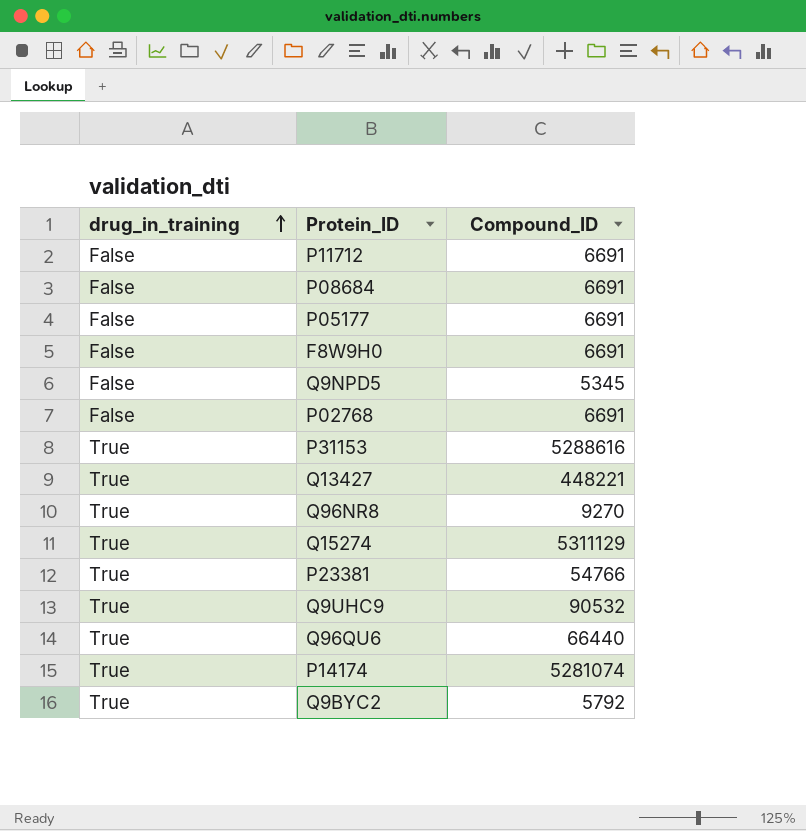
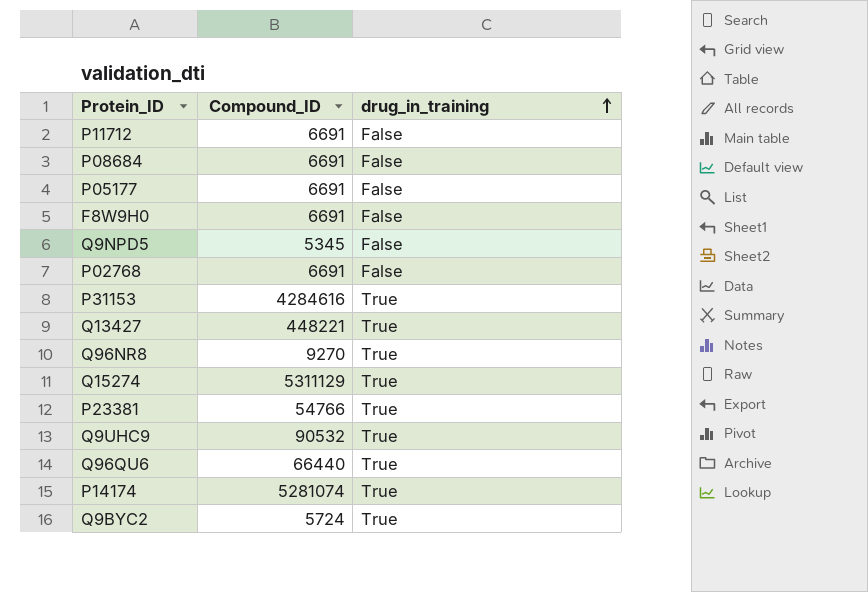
column drug_in_training | position: 1 -> 3
P31153 | Compound_ID: 5288616 -> 4284616
Q9BYC2 | Compound_ID: 5792 -> 5724

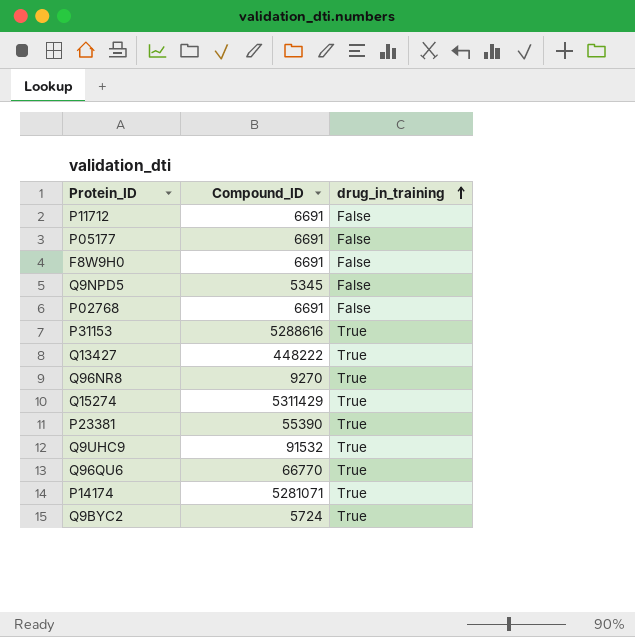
row P08684: 6691 | False -> none
P31153 | Compound_ID: 4284616 -> 5288616
Q13427 | Compound_ID: 448221 -> 448222
Q15274 | Compound_ID: 5311129 -> 5311429
P23381 | Compound_ID: 54766 -> 55390
Q9UHC9 | Compound_ID: 90532 -> 91532
Q96QU6 | Compound_ID: 66440 -> 66770
P14174 | Compound_ID: 5281074 -> 5281071

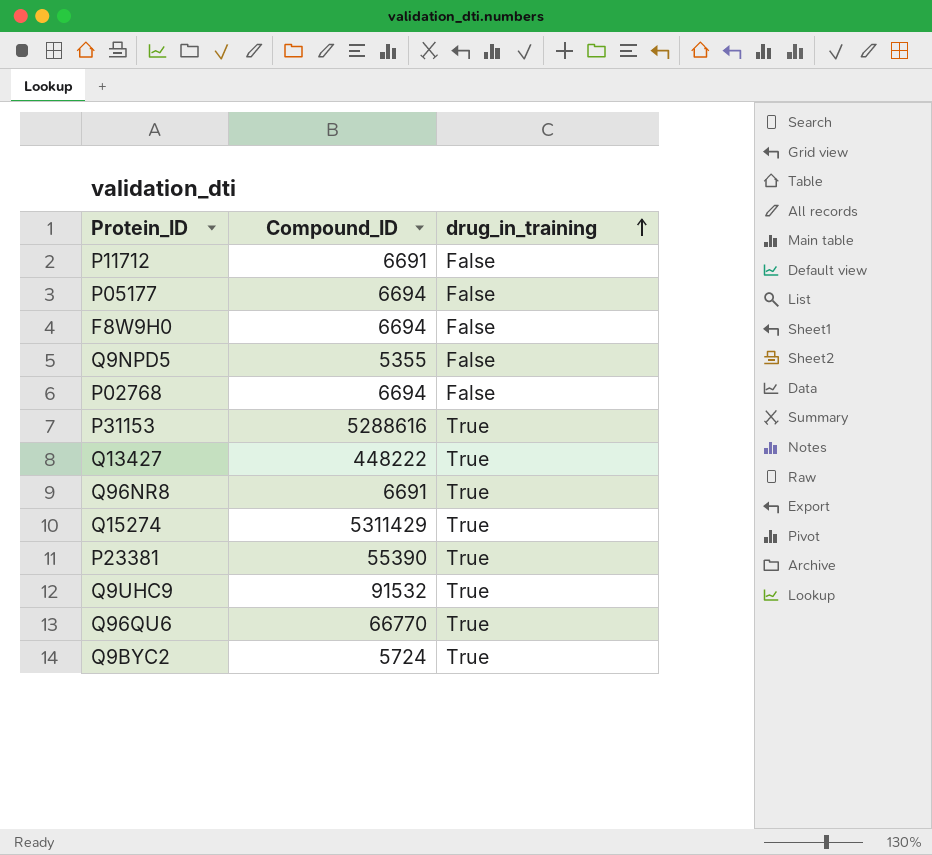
row P14174: 5281071 | True -> none
P05177 | Compound_ID: 6691 -> 6694
F8W9H0 | Compound_ID: 6691 -> 6694
Q9NPD5 | Compound_ID: 5345 -> 5355
P02768 | Compound_ID: 6691 -> 6694
Q96NR8 | Compound_ID: 9270 -> 6691

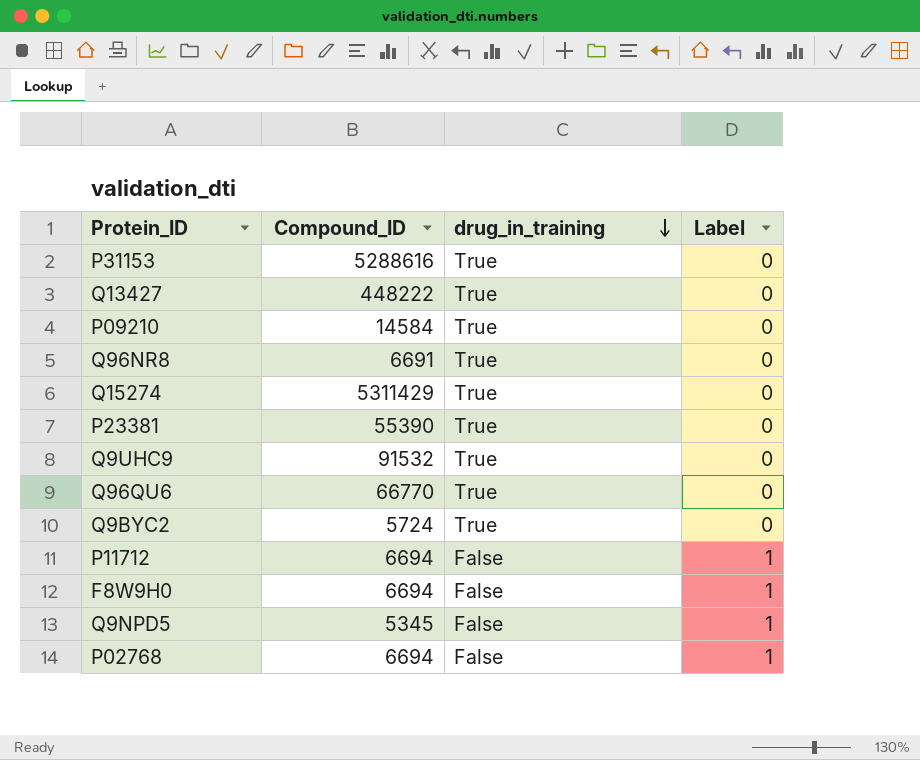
row order: drug_in_training ascending -> drug_in_training descending
column Label | position: none -> 4
row P05177: 6694 | False -> none
row P09210: none -> 14584 | True | 0
P11712 | Compound_ID: 6691 -> 6694
Q9NPD5 | Compound_ID: 5355 -> 5345

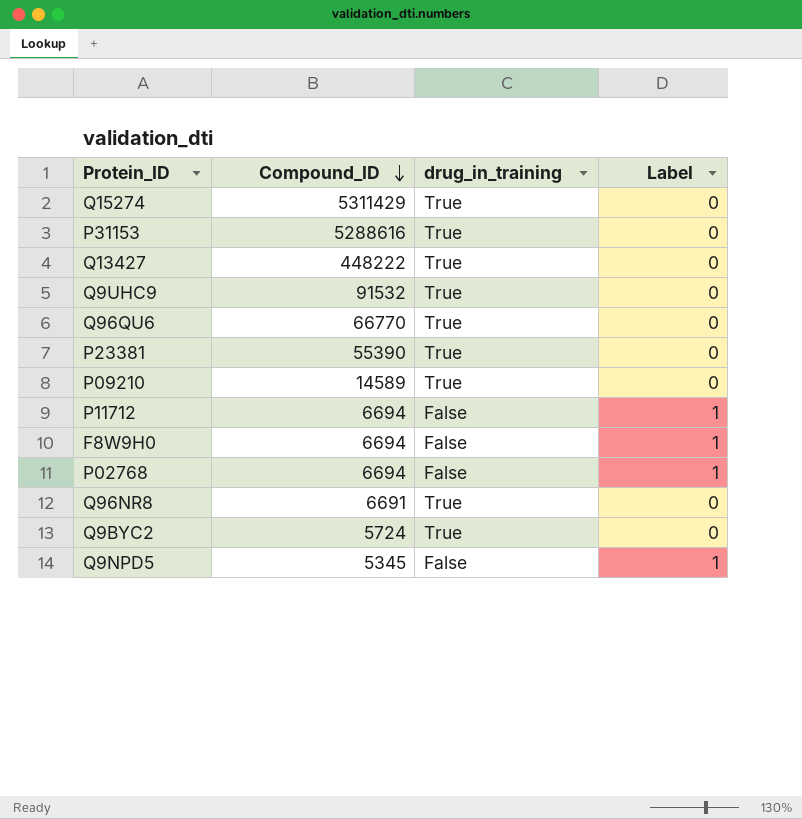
row order: drug_in_training descending -> Compound_ID descending
P09210 | Compound_ID: 14584 -> 14589

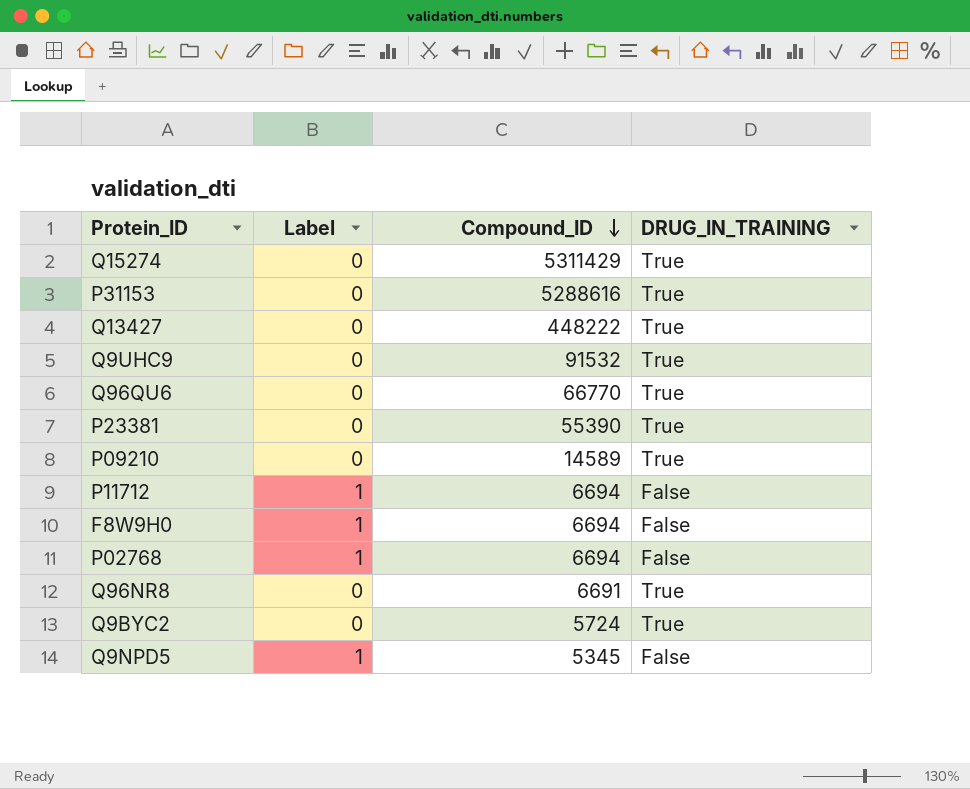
column Label | position: 4 -> 2
column name: drug_in_training -> DRUG_IN_TRAINING

